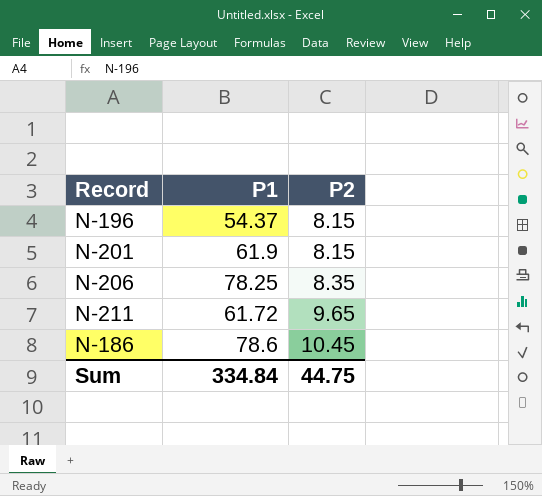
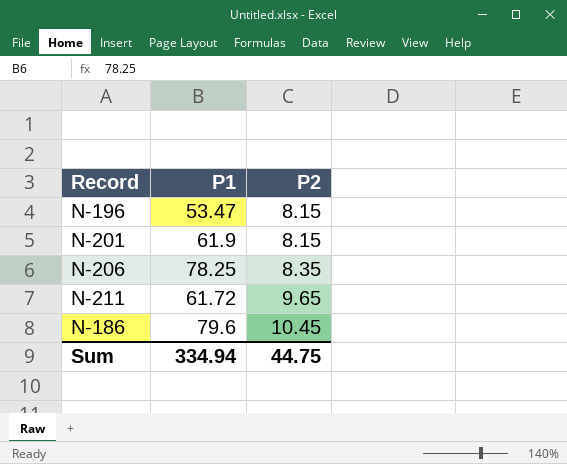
N-196 | P1: 54.37 -> 53.47
N-186 | P1: 78.6 -> 79.6
Sum | P1: 334.84 -> 334.94

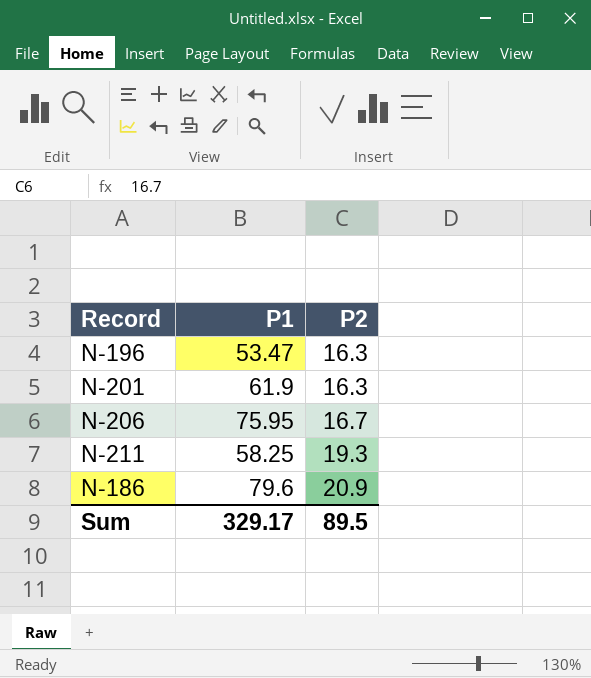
N-196 | P2: 8.15 -> 16.3
N-201 | P2: 8.15 -> 16.3
N-206 | P1: 78.25 -> 75.95
N-206 | P2: 8.35 -> 16.7
N-211 | P1: 61.72 -> 58.25
N-211 | P2: 9.65 -> 19.3
N-186 | P2: 10.45 -> 20.9
Sum | P1: 334.94 -> 329.17
Sum | P2: 44.75 -> 89.5

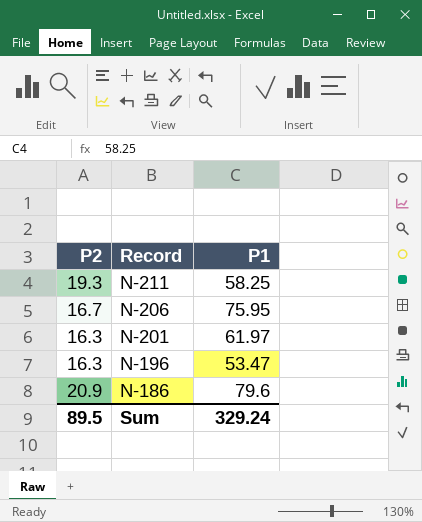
row order: P2 ascending -> Record descending
column P2 | position: 3 -> 1
N-201 | P1: 61.9 -> 61.97
Sum | P1: 329.17 -> 329.24

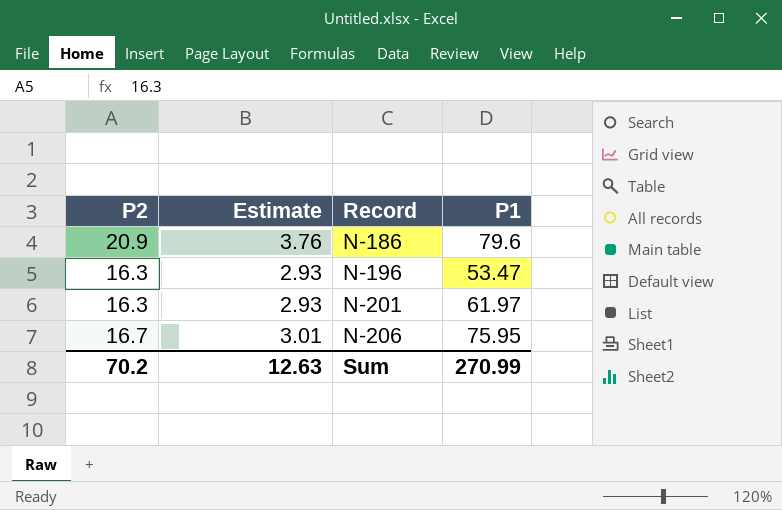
row order: Record descending -> Record ascending
column Estimate | formula: none -> [P2] * 0.18
row N-211: 19.3 | 58.25 -> none
Sum | P2: 89.5 -> 70.2
Sum | P1: 329.24 -> 270.99

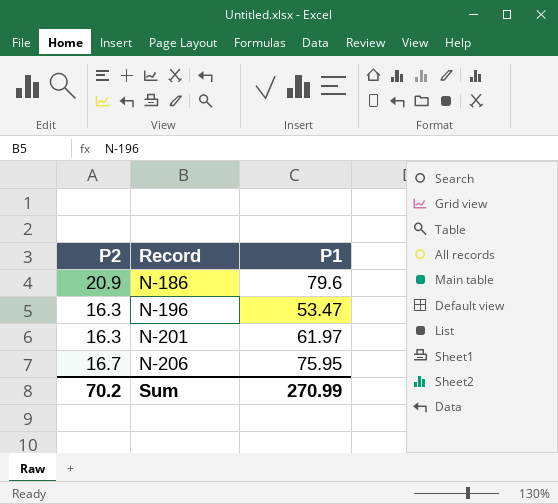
column Estimate | formula: [P2] * 0.18 -> none

